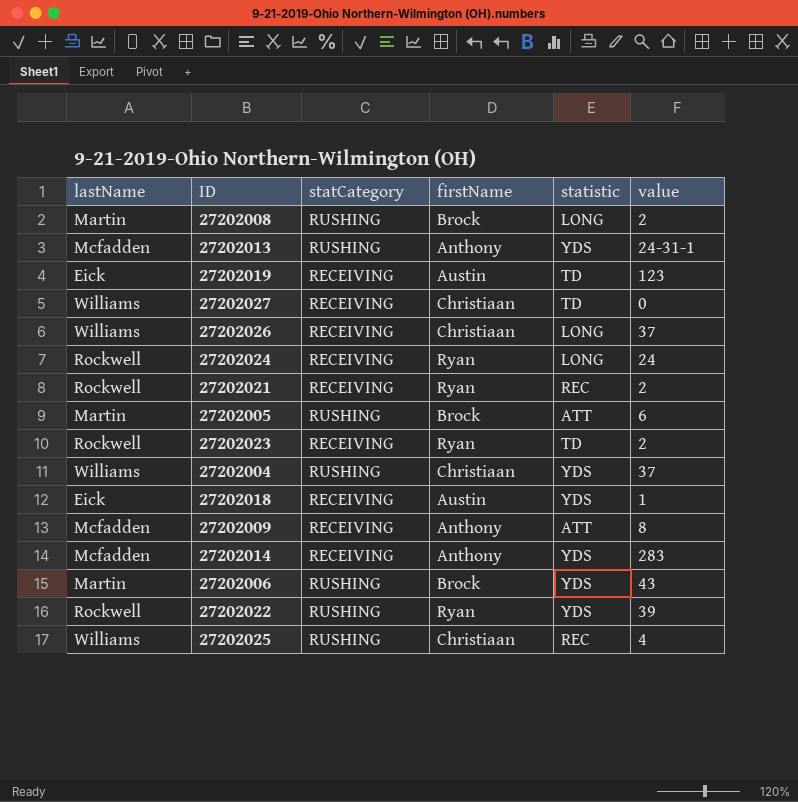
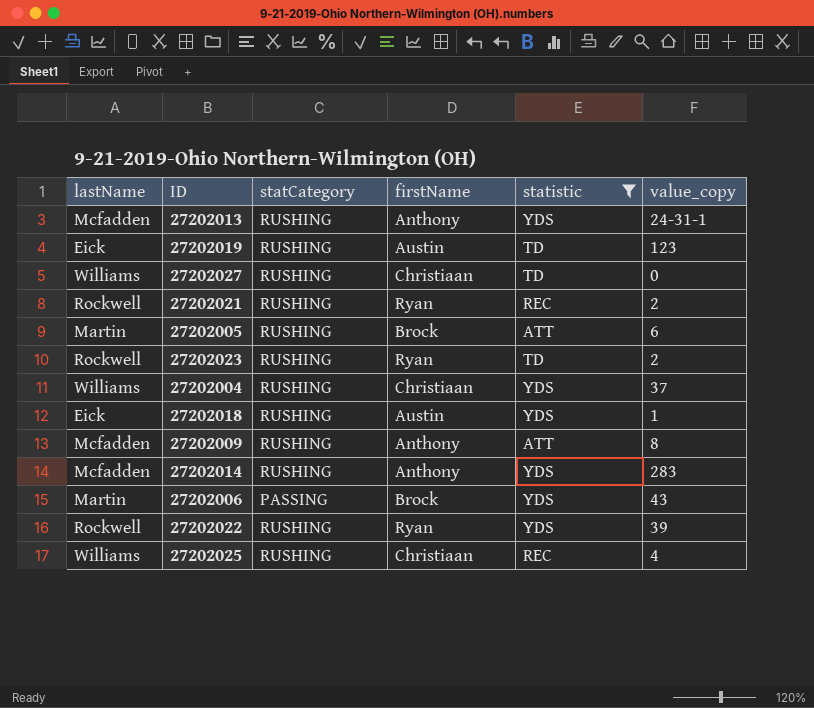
filter: none -> statistic != LONG
column name: value -> value_copy
27202019 | statCategory: RECEIVING -> RUSHING
27202027 | statCategory: RECEIVING -> RUSHING
27202021 | statCategory: RECEIVING -> RUSHING
27202023 | statCategory: RECEIVING -> RUSHING
27202018 | statCategory: RECEIVING -> RUSHING
27202009 | statCategory: RECEIVING -> RUSHING
27202014 | statCategory: RECEIVING -> RUSHING
27202006 | statCategory: RUSHING -> PASSING

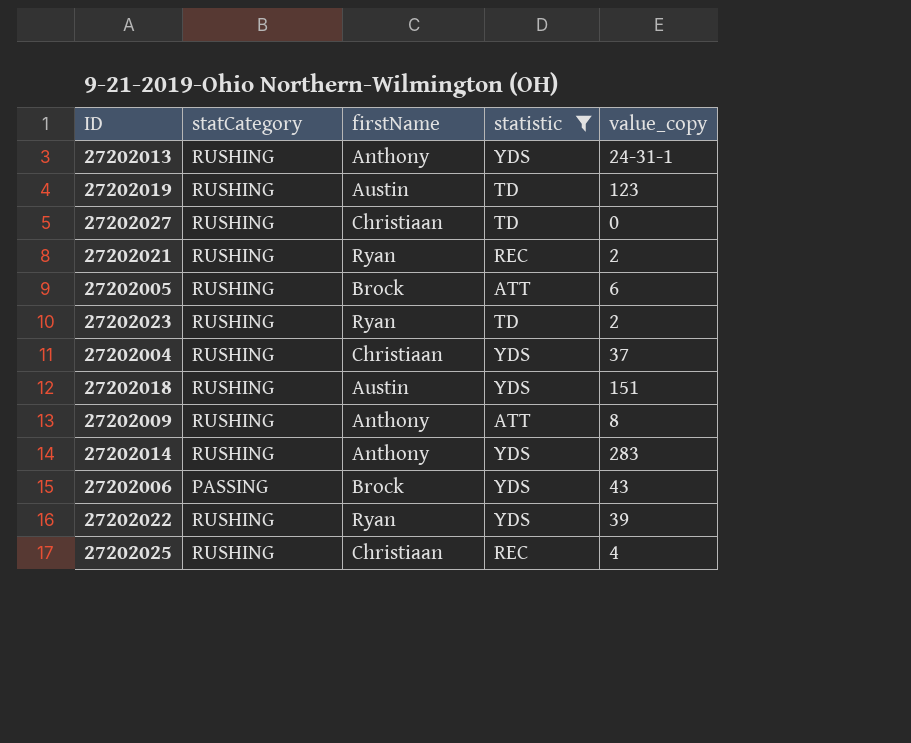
column lastName | position: 1 -> none
27202018 | value_copy: 1 -> 151

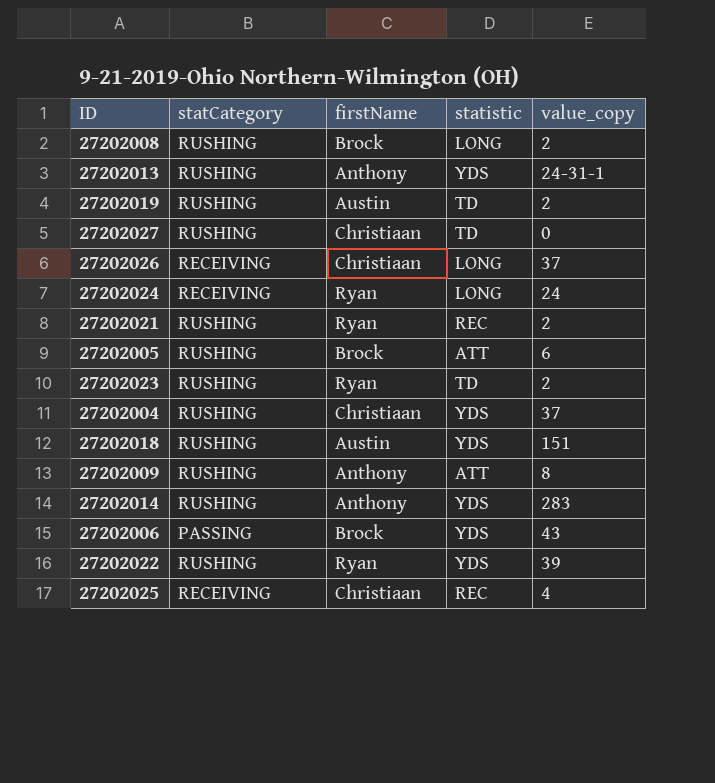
filter: statistic != LONG -> none
27202019 | value_copy: 123 -> 2
27202025 | statCategory: RUSHING -> RECEIVING

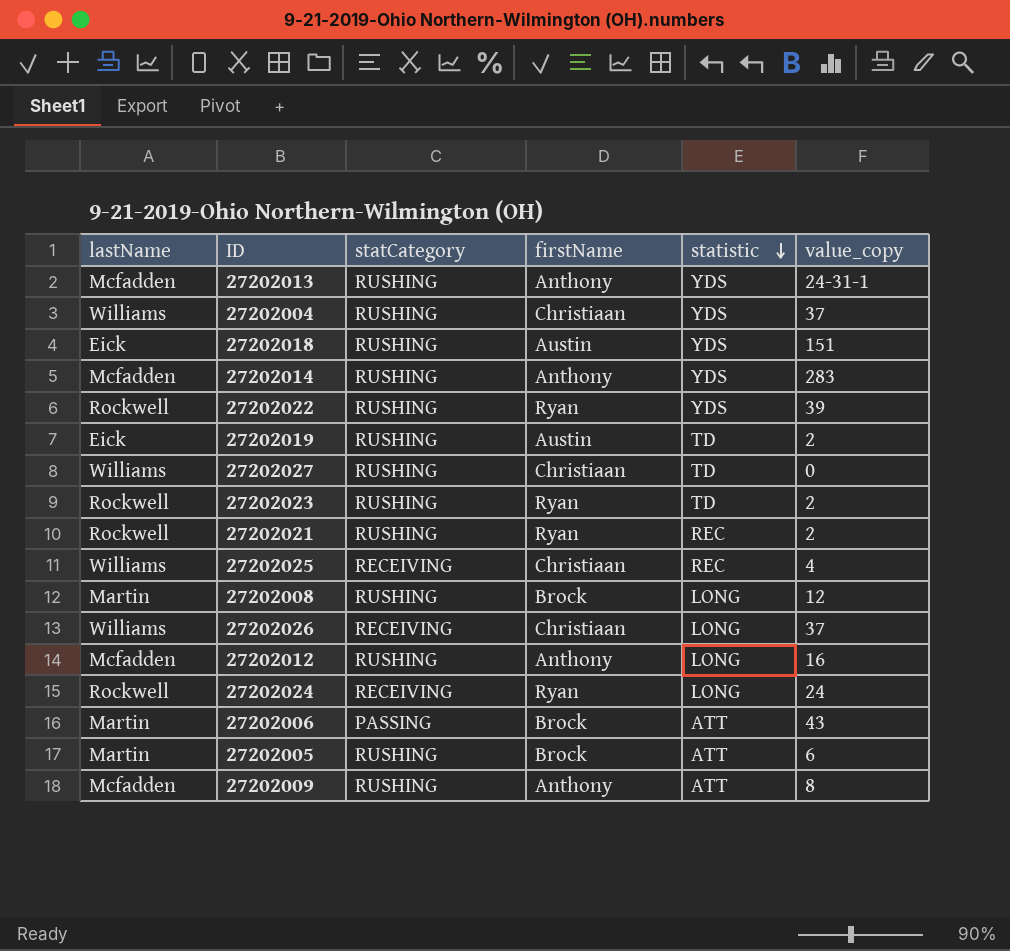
row order: none -> statistic descending
column lastName | position: none -> 1
27202008 | value_copy: 2 -> 12
row 27202012: none -> Mcfadden | RUSHING | Anthony | LONG | 16
27202006 | statistic: YDS -> ATT

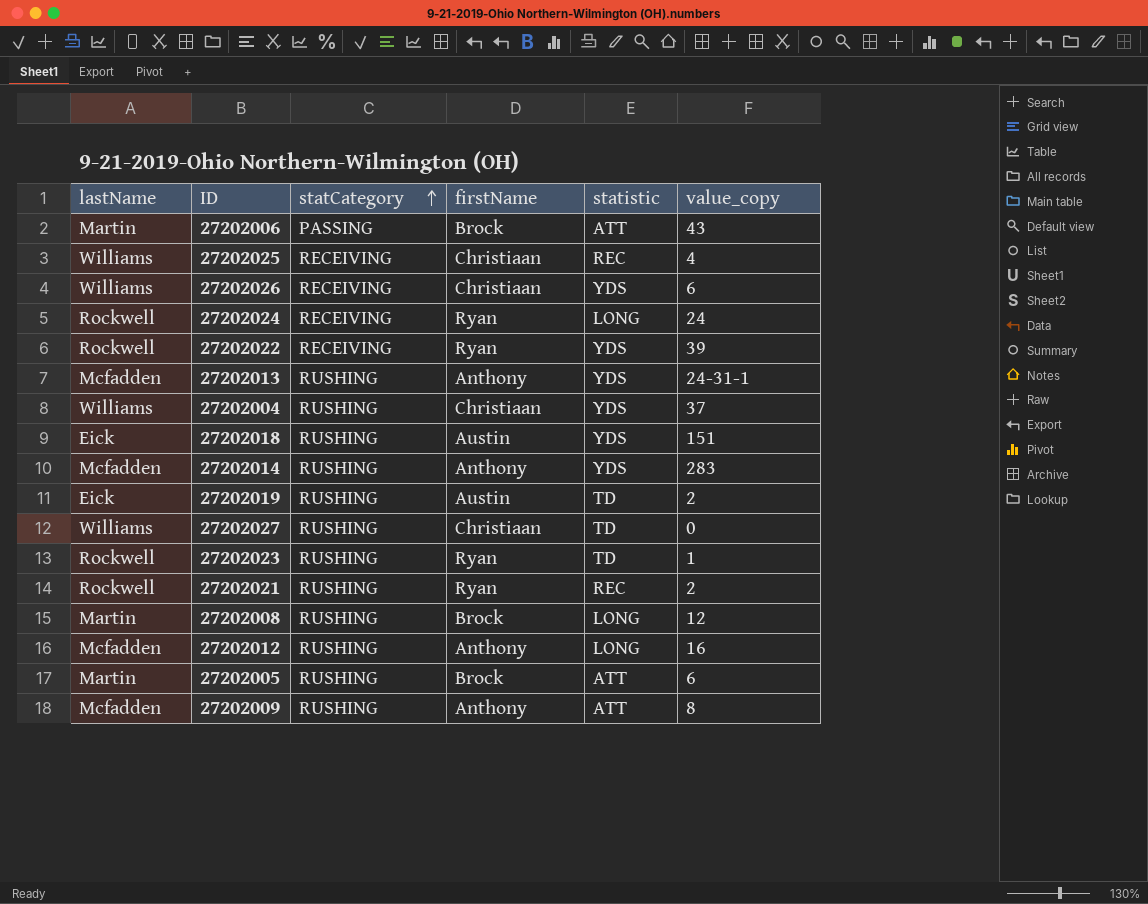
row order: statistic descending -> statCategory ascending
27202026 | statistic: LONG -> YDS
27202026 | value_copy: 37 -> 6
27202022 | statCategory: RUSHING -> RECEIVING
27202023 | value_copy: 2 -> 1

